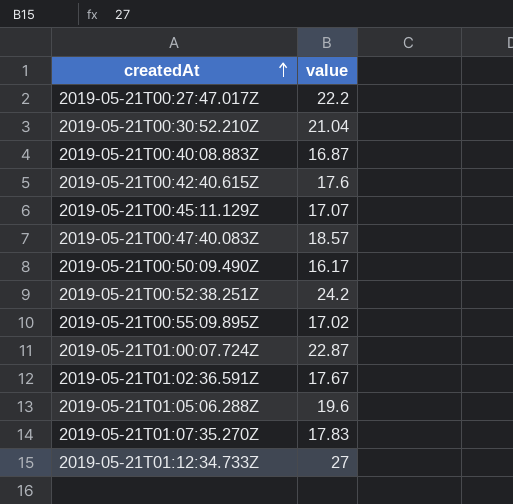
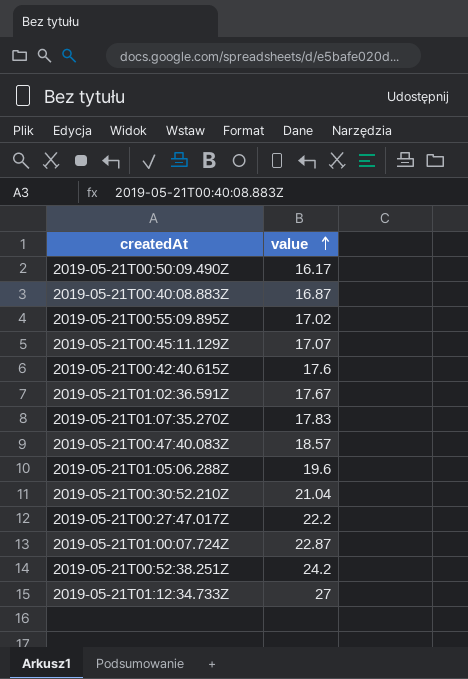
row order: createdAt ascending -> value ascending

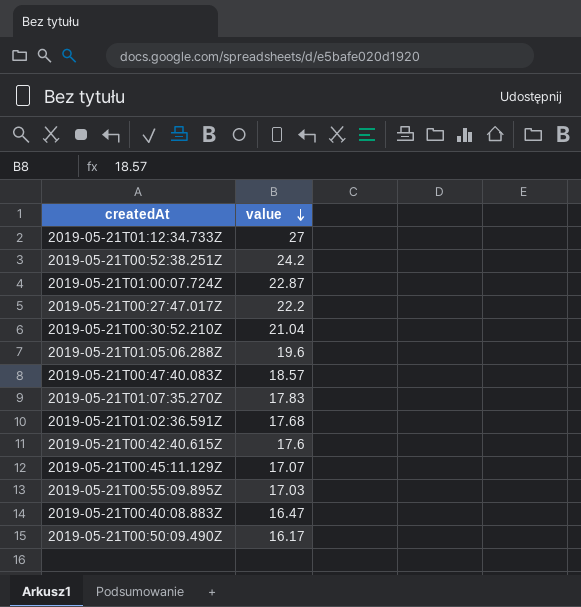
row order: value ascending -> value descending
2019-05-21T01:02:36.591Z | value: 17.67 -> 17.68
2019-05-21T00:55:09.895Z | value: 17.02 -> 17.03
2019-05-21T00:40:08.883Z | value: 16.87 -> 16.47

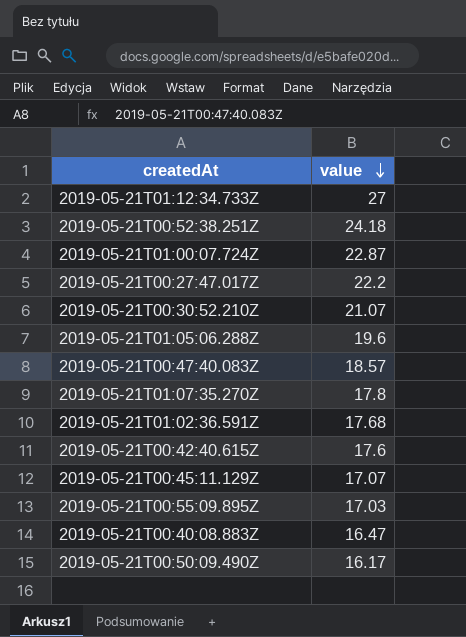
2019-05-21T00:52:38.251Z | value: 24.2 -> 24.18
2019-05-21T00:30:52.210Z | value: 21.04 -> 21.07
2019-05-21T01:07:35.270Z | value: 17.83 -> 17.8

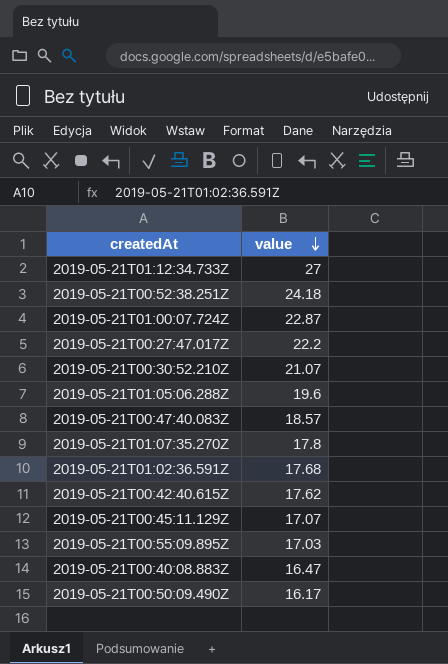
2019-05-21T00:42:40.615Z | value: 17.6 -> 17.62

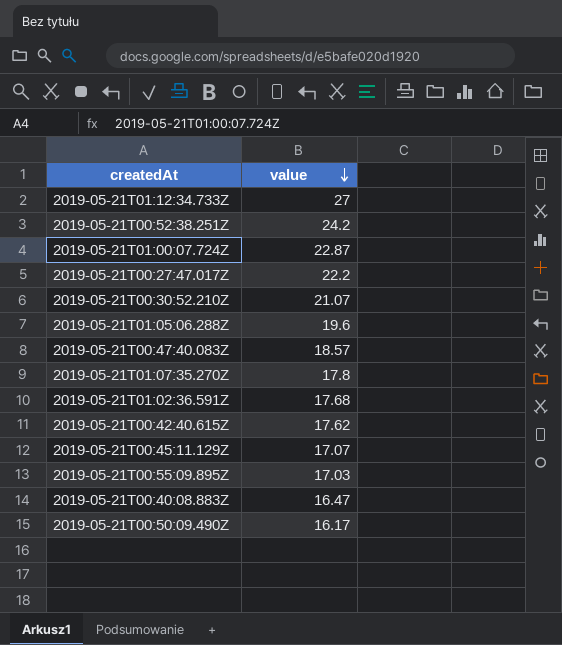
2019-05-21T00:52:38.251Z | value: 24.18 -> 24.2

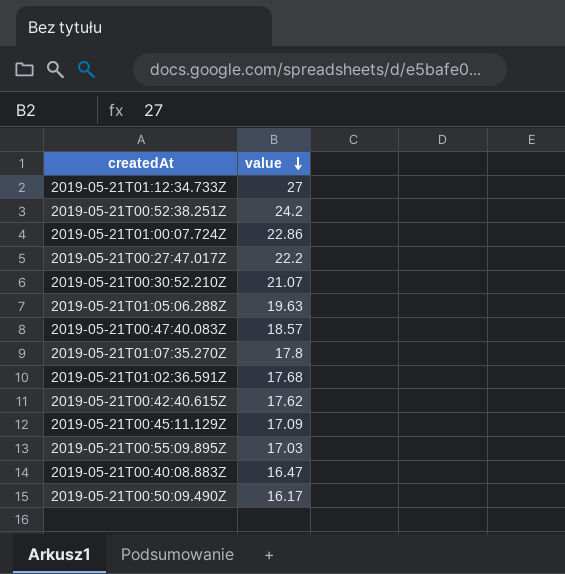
2019-05-21T01:00:07.724Z | value: 22.87 -> 22.86
2019-05-21T01:05:06.288Z | value: 19.6 -> 19.63
2019-05-21T00:45:11.129Z | value: 17.07 -> 17.09

